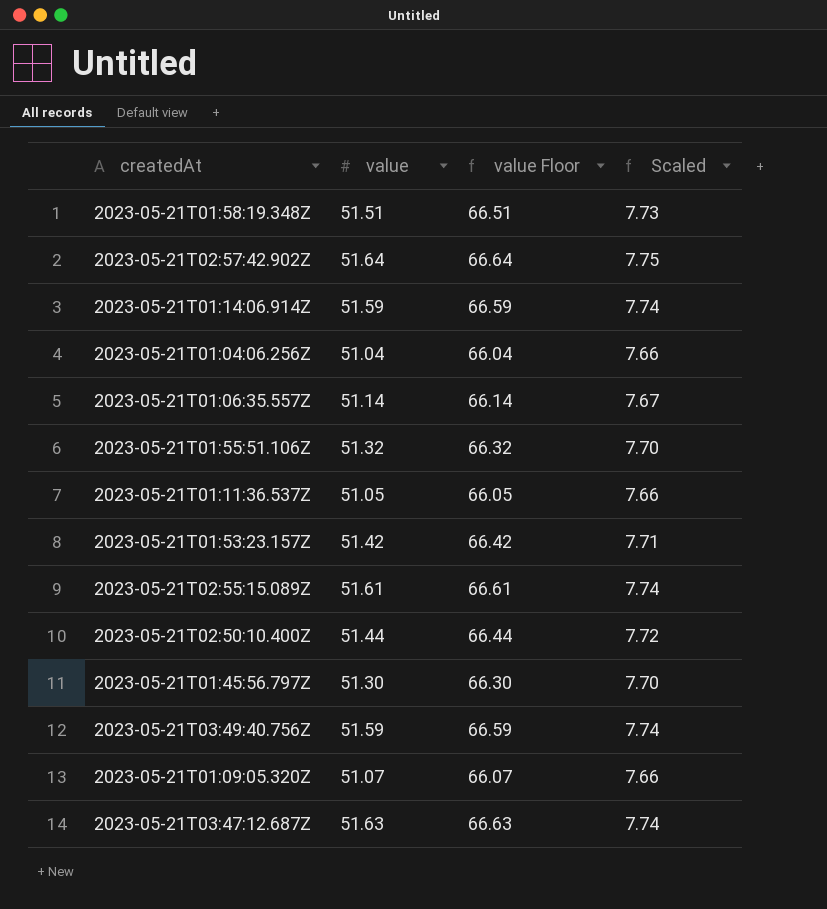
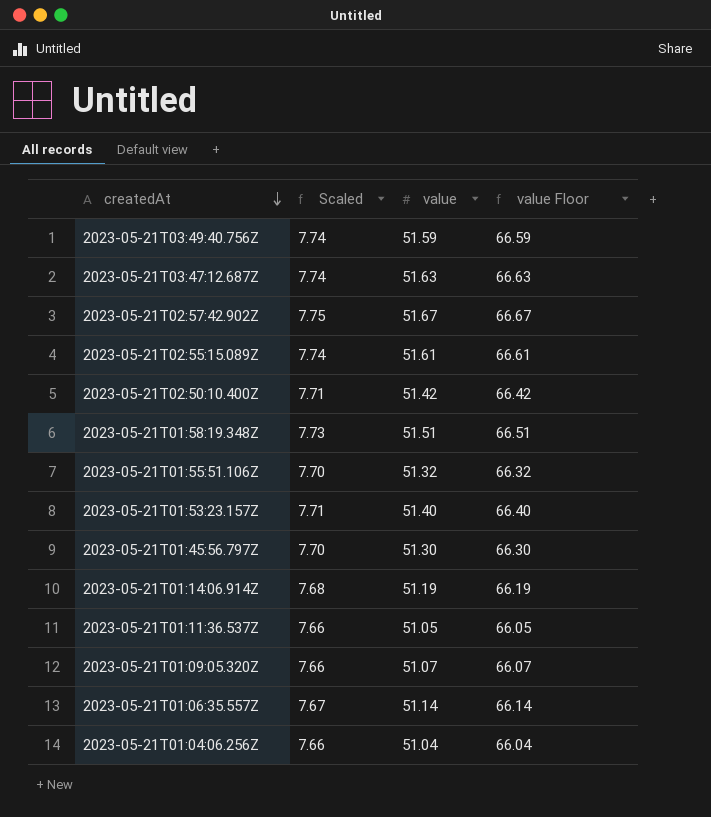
row order: none -> createdAt descending
column Scaled | position: 4 -> 2
2023-05-21T02:57:42.902Z | value: 51.64 -> 51.67
2023-05-21T02:57:42.902Z | value Floor: 66.64 -> 66.67
2023-05-21T02:50:10.400Z | Scaled: 7.72 -> 7.71
2023-05-21T02:50:10.400Z | value: 51.44 -> 51.42
2023-05-21T02:50:10.400Z | value Floor: 66.44 -> 66.42
2023-05-21T01:53:23.157Z | value: 51.42 -> 51.40
2023-05-21T01:53:23.157Z | value Floor: 66.42 -> 66.40
2023-05-21T01:14:06.914Z | Scaled: 7.74 -> 7.68
2023-05-21T01:14:06.914Z | value: 51.59 -> 51.19
2023-05-21T01:14:06.914Z | value Floor: 66.59 -> 66.19

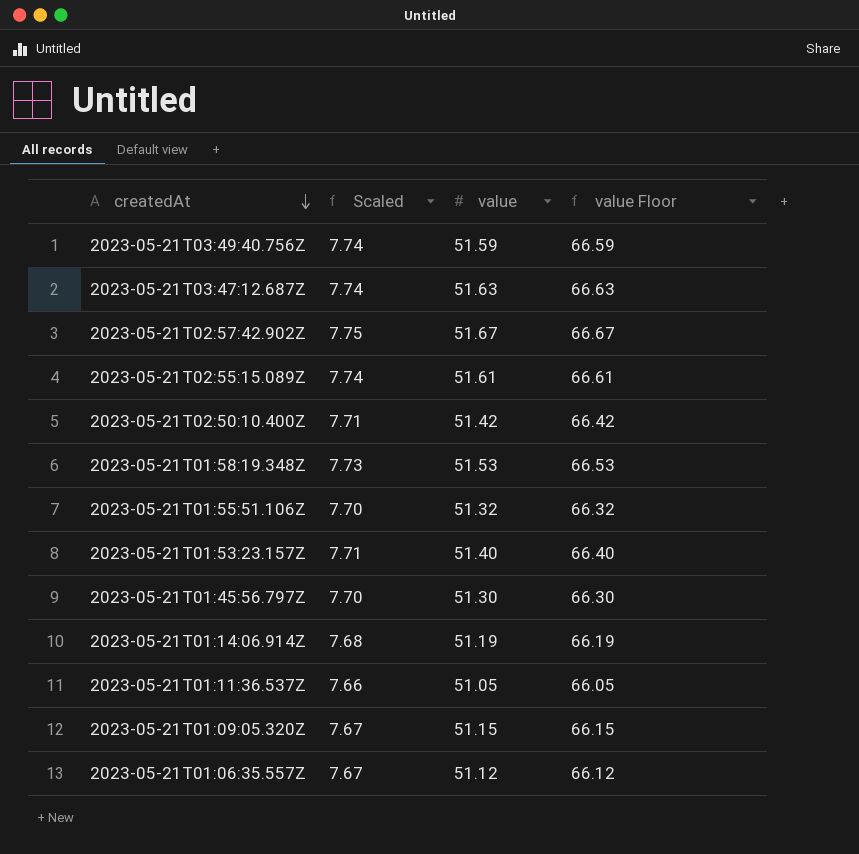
row 2023-05-21T01:04:06.256Z: 7.66 | 51.04 | 66.04 -> none
2023-05-21T01:58:19.348Z | value: 51.51 -> 51.53
2023-05-21T01:58:19.348Z | value Floor: 66.51 -> 66.53
2023-05-21T01:09:05.320Z | Scaled: 7.66 -> 7.67
2023-05-21T01:09:05.320Z | value: 51.07 -> 51.15
2023-05-21T01:09:05.320Z | value Floor: 66.07 -> 66.15
2023-05-21T01:06:35.557Z | value: 51.14 -> 51.12
2023-05-21T01:06:35.557Z | value Floor: 66.14 -> 66.12

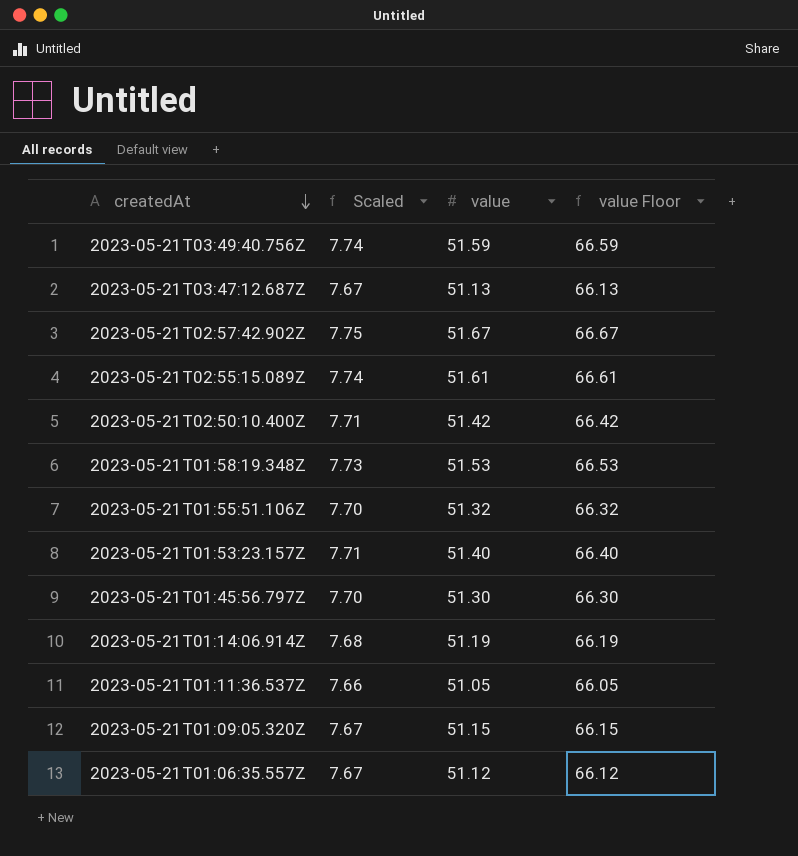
2023-05-21T03:47:12.687Z | Scaled: 7.74 -> 7.67
2023-05-21T03:47:12.687Z | value: 51.63 -> 51.13
2023-05-21T03:47:12.687Z | value Floor: 66.63 -> 66.13

